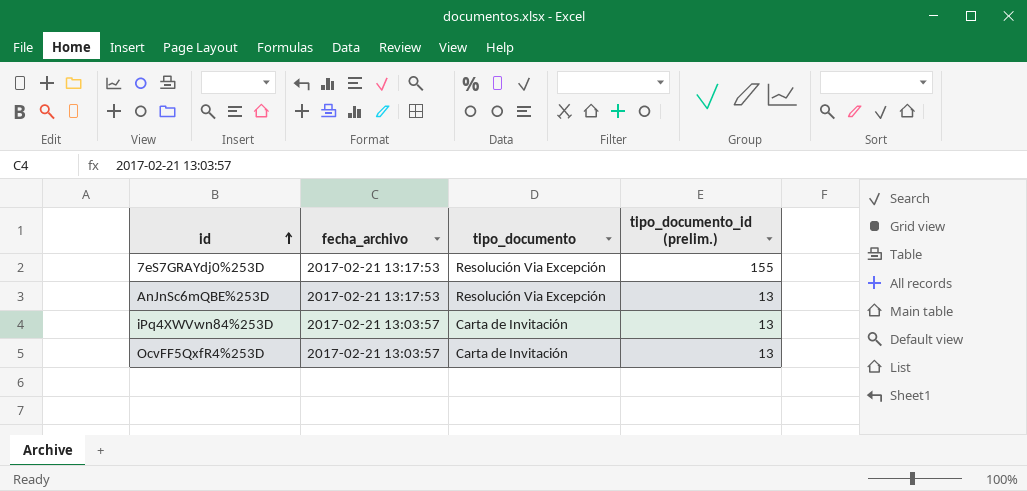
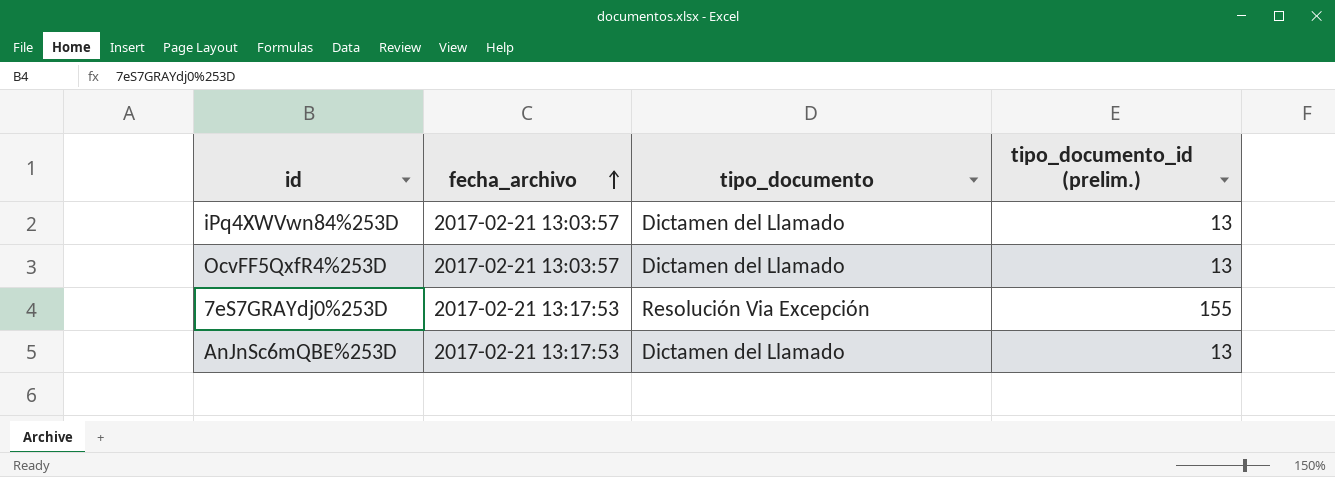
row order: id ascending -> fecha_archivo ascending
iPq4XWVwn84%253D | tipo_documento: Carta de Invitación -> Dictamen del Llamado
OcvFF5QxfR4%253D | tipo_documento: Carta de Invitación -> Dictamen del Llamado
AnJnSc6mQBE%253D | tipo_documento: Resolución Via Excepción -> Dictamen del Llamado

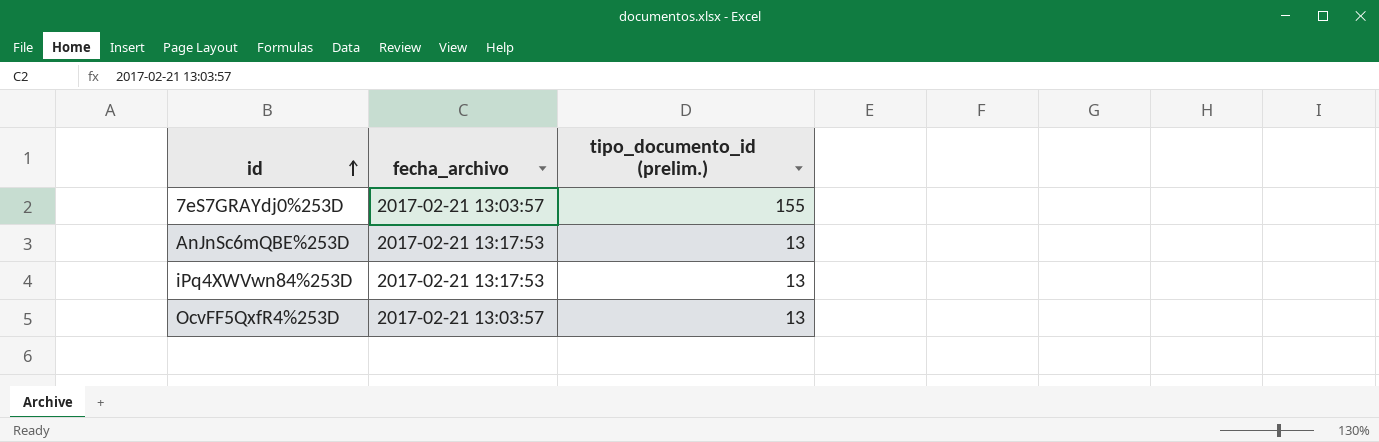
row order: fecha_archivo ascending -> id ascending
column tipo_documento | position: 3 -> none
7eS7GRAYdj0%253D | fecha_archivo: 2017-02-21 13:17:53 -> 2017-02-21 13:03:57
iPq4XWVwn84%253D | fecha_archivo: 2017-02-21 13:03:57 -> 2017-02-21 13:17:53

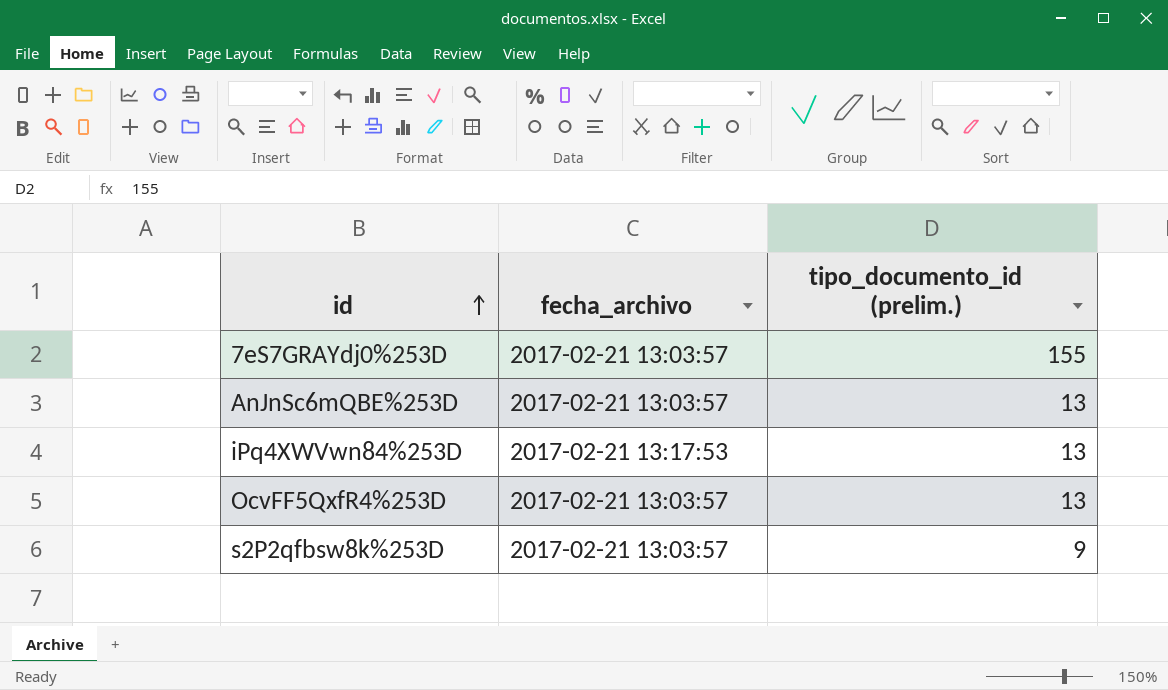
AnJnSc6mQBE%253D | fecha_archivo: 2017-02-21 13:17:53 -> 2017-02-21 13:03:57
row s2P2qfbsw8k%253D: none -> 2017-02-21 13:03:57 | 9

